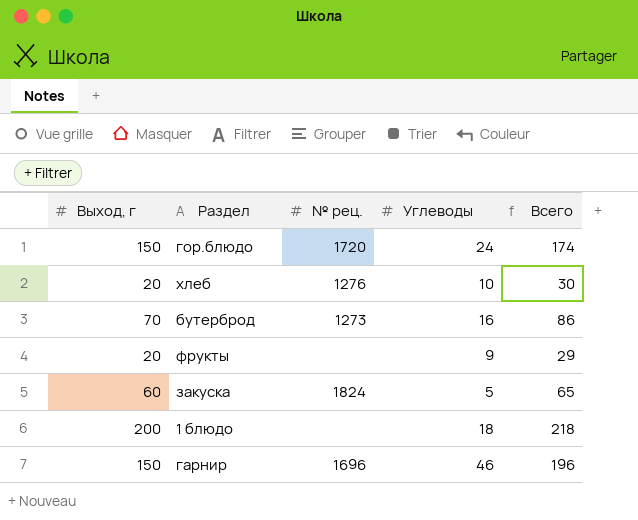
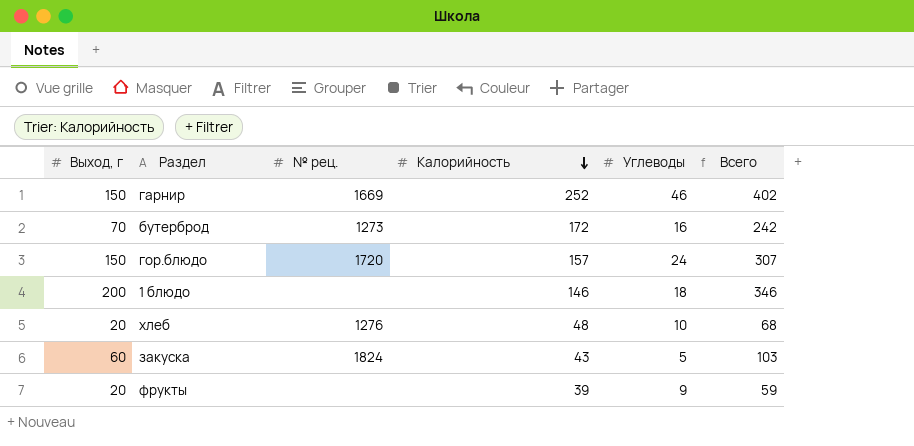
row order: none -> Калорийность descending
column Калорийность | position: none -> 4
column Всего | formula: [Выход, г] + [Углеводы] -> [Выход, г] + [Калорийность]
гарнир | № рец.: 1696 -> 1669

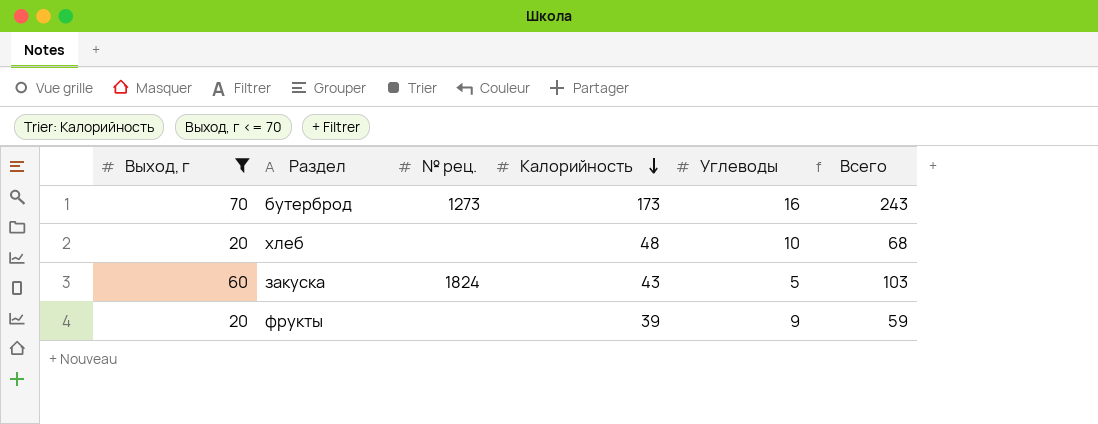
filter: none -> Выход, г <= 70
бутерброд | Калорийность: 172 -> 173
бутерброд | Всего: 242 -> 243
хлеб | № рец.: 1276 -> none

